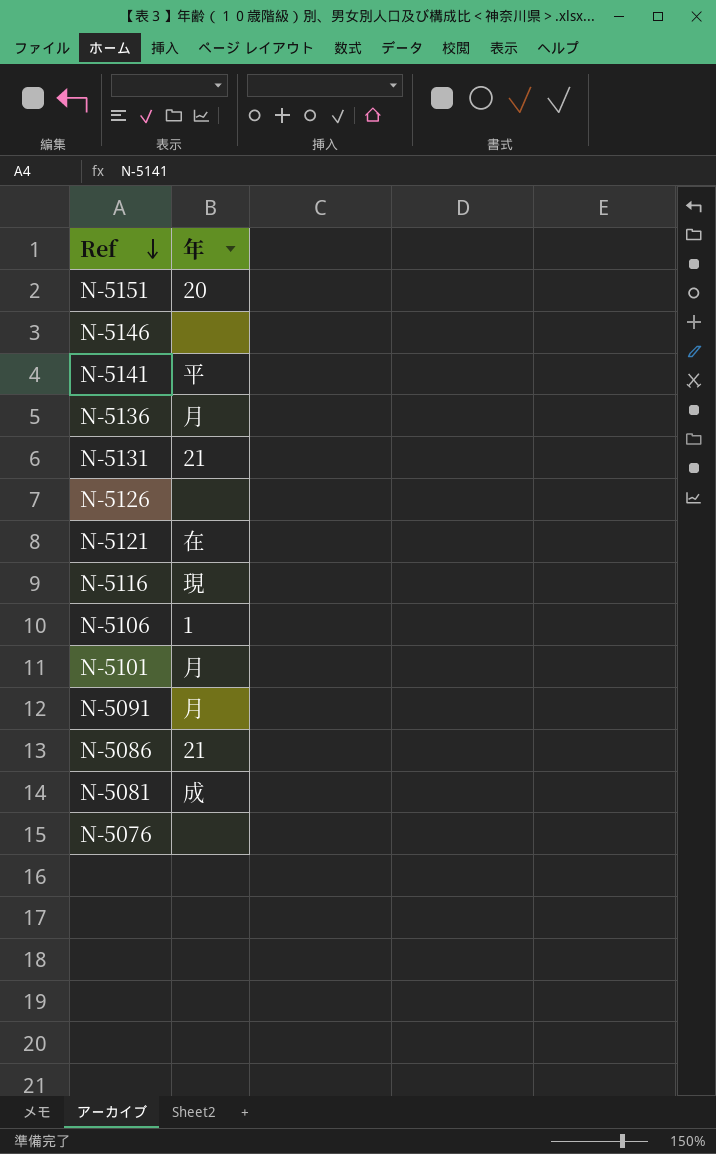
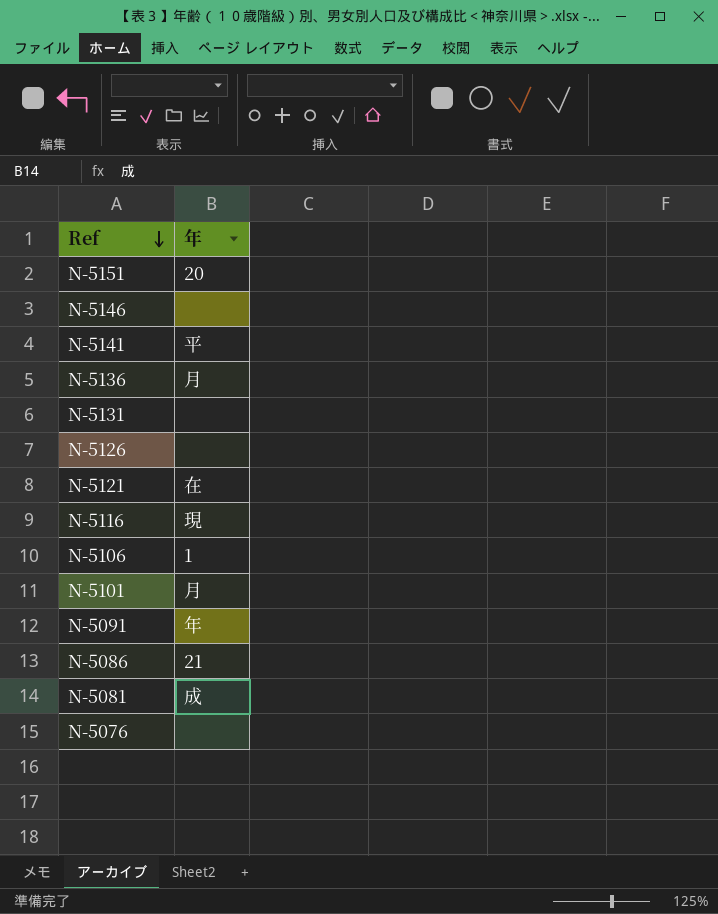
N-5131 | 年: 21 -> none
N-5091 | 年: 月 -> 年

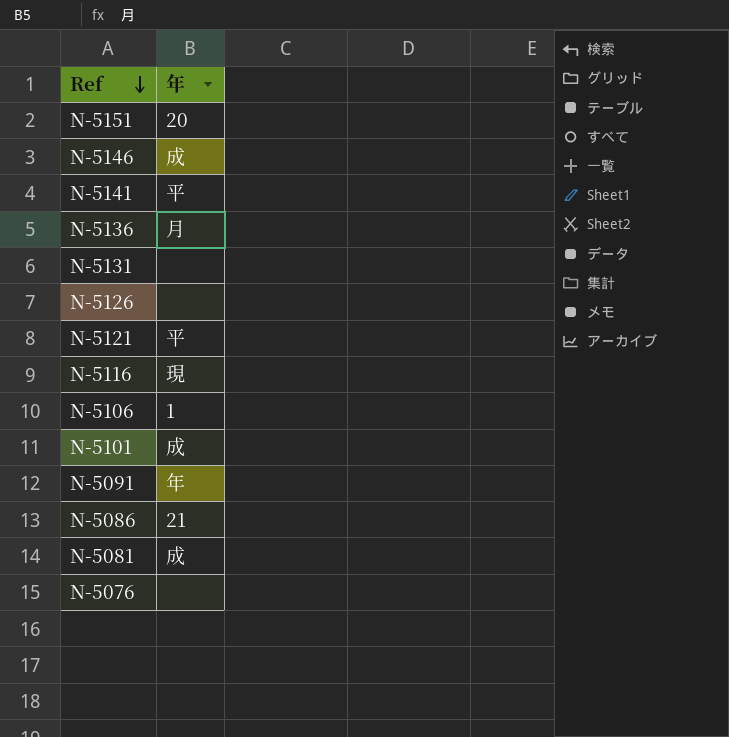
N-5146 | 年: none -> 成
N-5121 | 年: 在 -> 平
N-5101 | 年: 月 -> 成

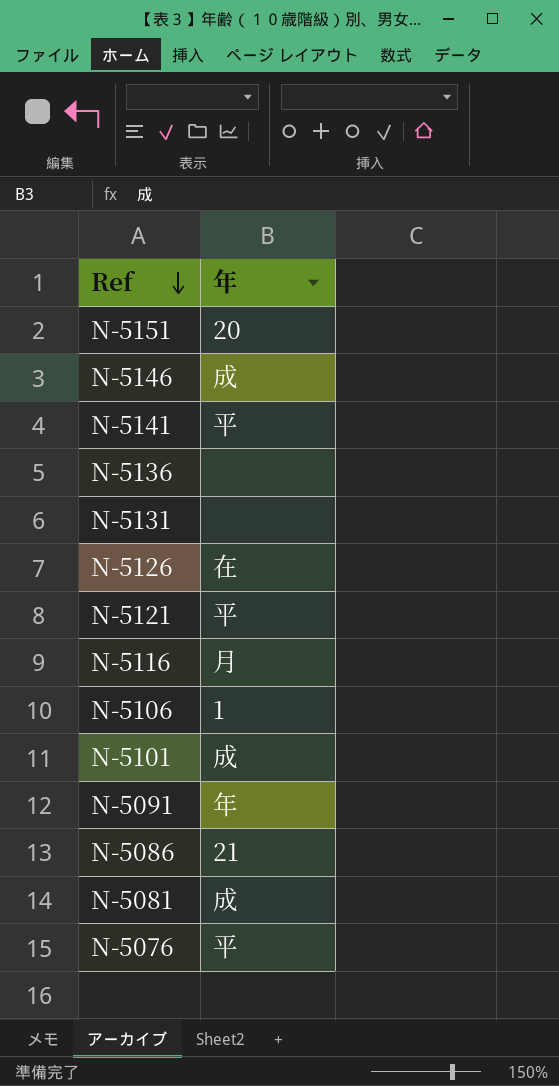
N-5136 | 年: 月 -> none
N-5126 | 年: none -> 在
N-5116 | 年: 現 -> 月
N-5076 | 年: none -> 平

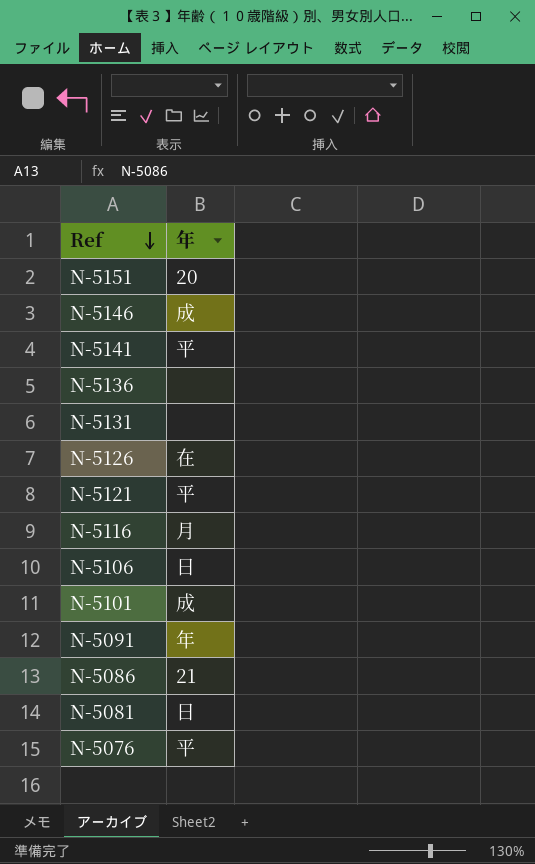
N-5106 | 年: 1 -> 日
N-5081 | 年: 成 -> 日

